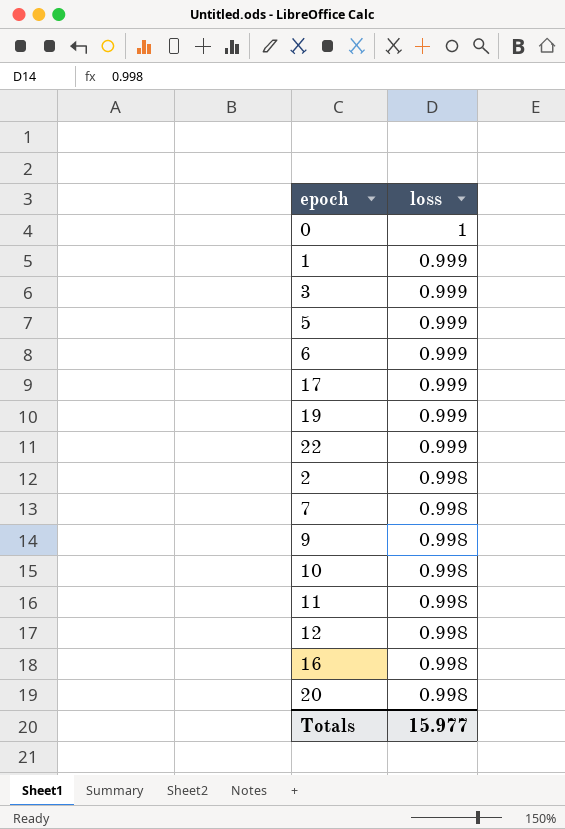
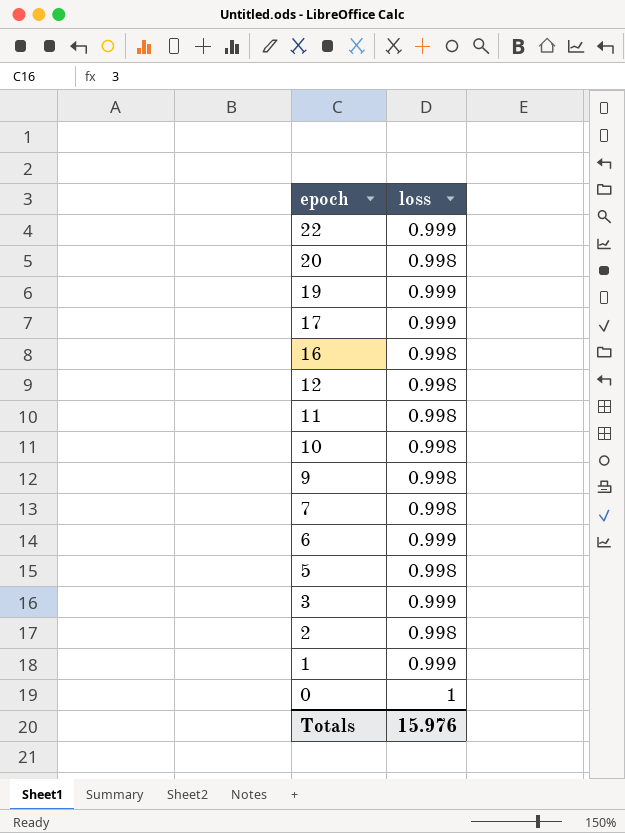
row order: loss descending -> epoch descending
5 | loss: 0.999 -> 0.998
Totals | loss: 15.977 -> 15.976

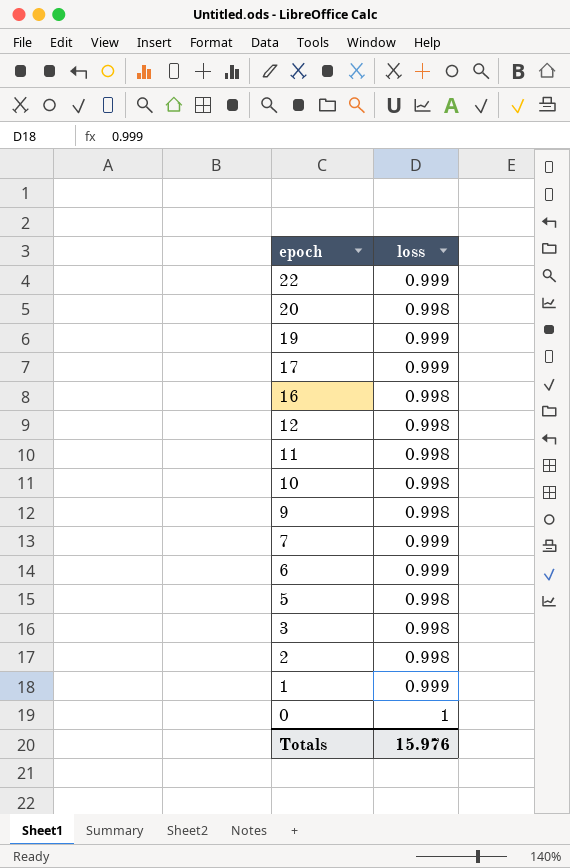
7 | loss: 0.998 -> 0.999
3 | loss: 0.999 -> 0.998

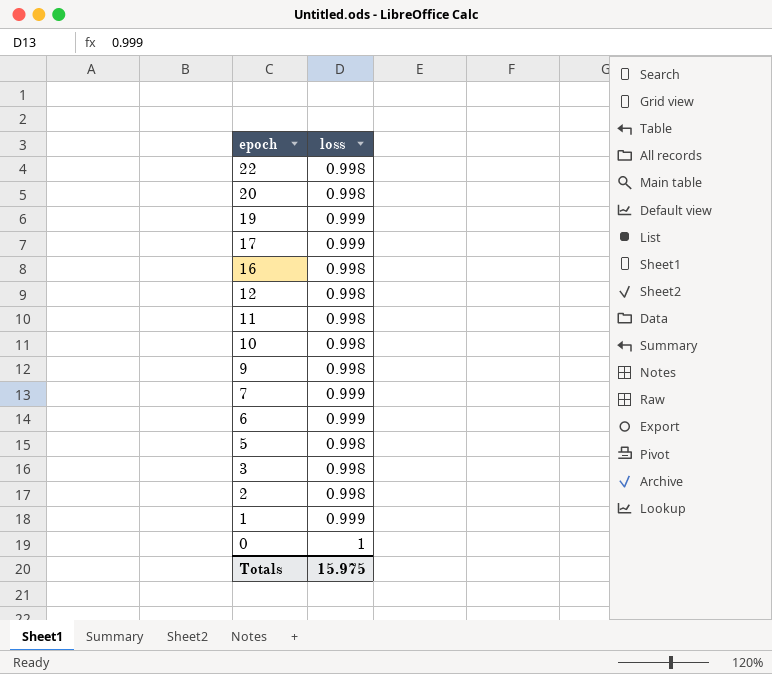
22 | loss: 0.999 -> 0.998
Totals | loss: 15.976 -> 15.975

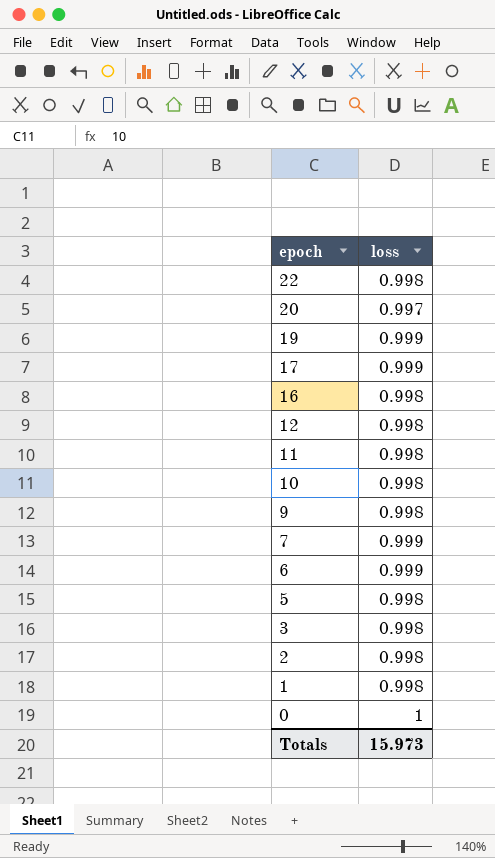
20 | loss: 0.998 -> 0.997
1 | loss: 0.999 -> 0.998
Totals | loss: 15.975 -> 15.973

